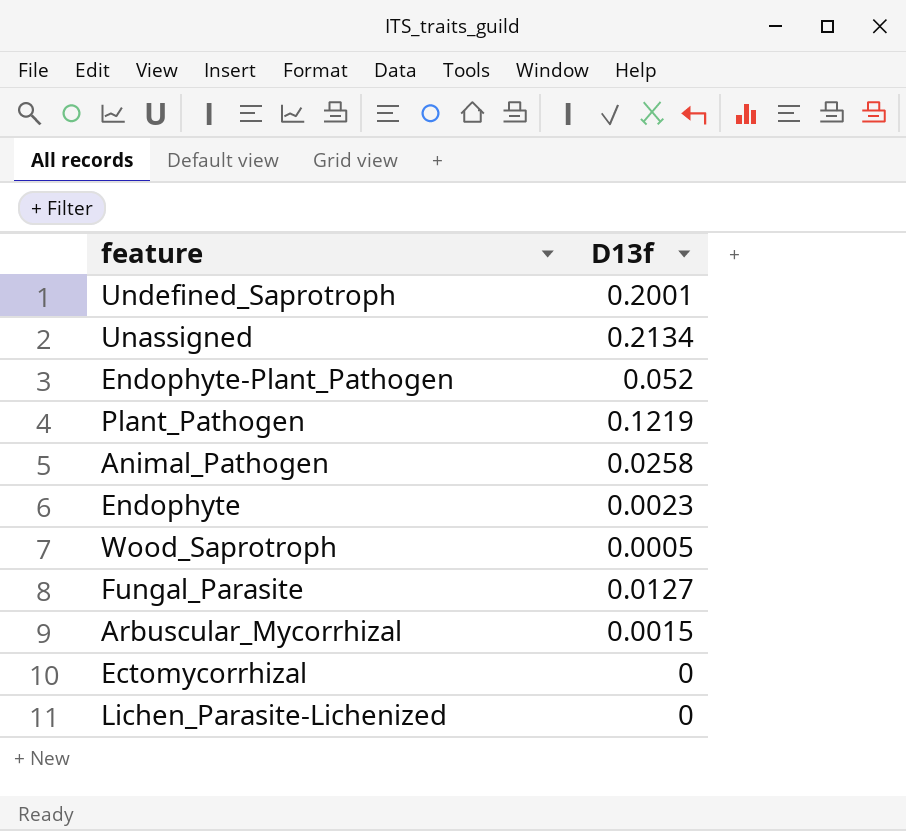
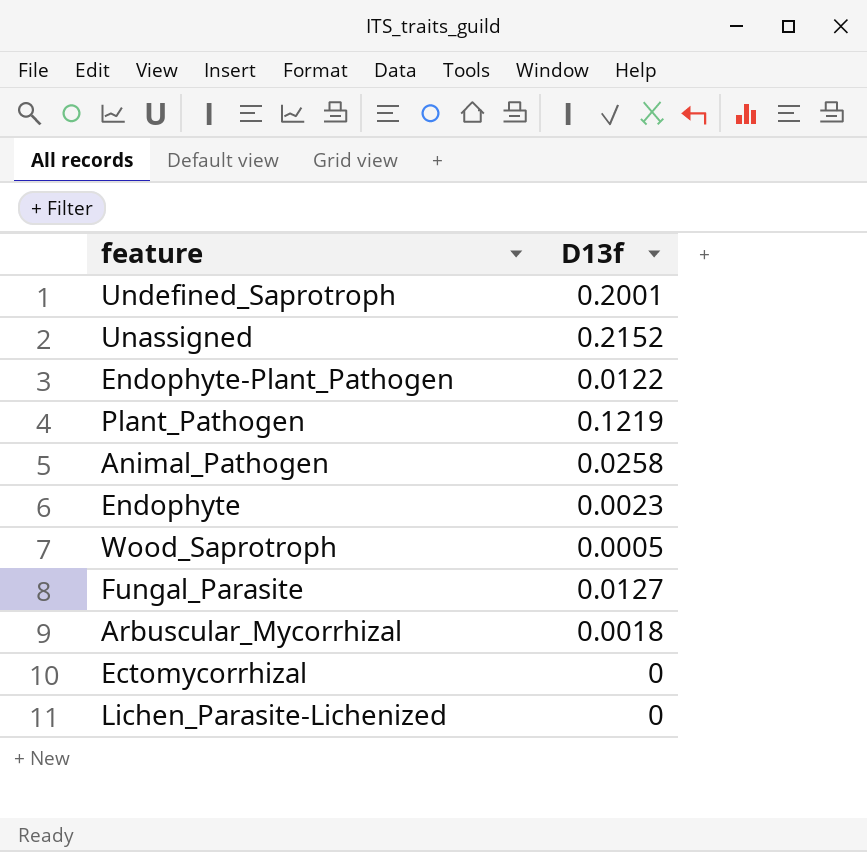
Unassigned | D13f: 0.2134 -> 0.2152
Endophyte-Plant_Pathogen | D13f: 0.052 -> 0.0122
Arbuscular_Mycorrhizal | D13f: 0.0015 -> 0.0018

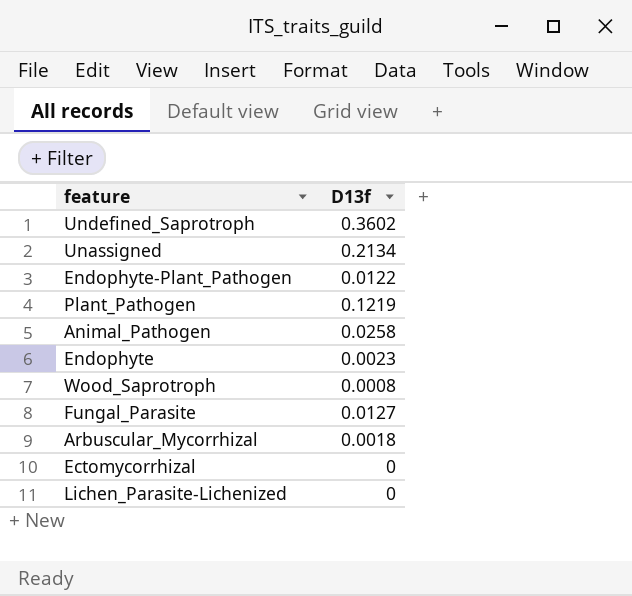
Undefined_Saprotroph | D13f: 0.2001 -> 0.3602
Unassigned | D13f: 0.2152 -> 0.2134
Wood_Saprotroph | D13f: 0.0005 -> 0.0008

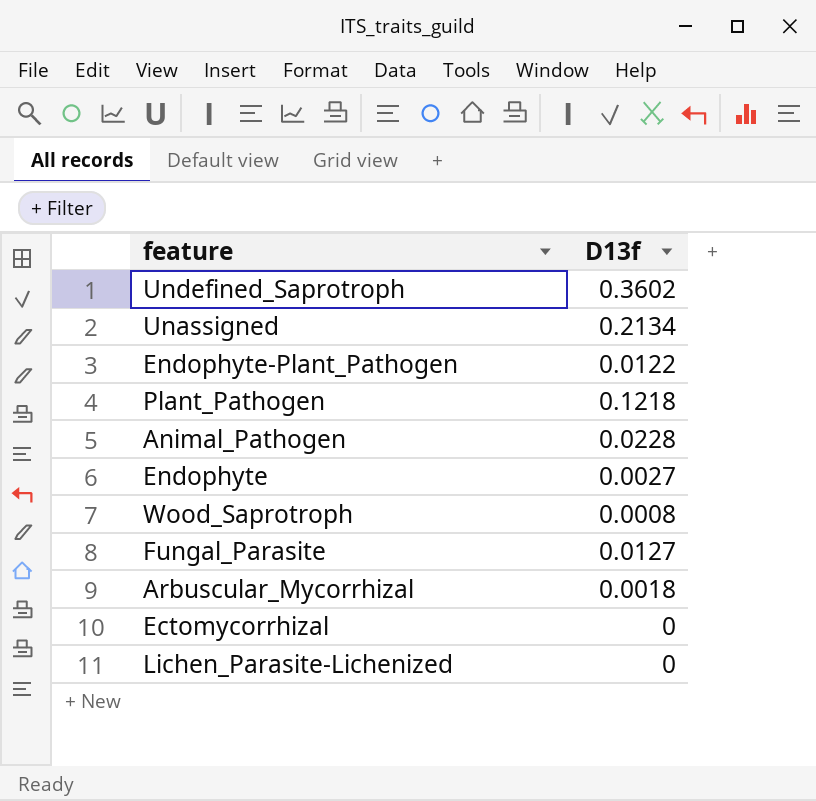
Plant_Pathogen | D13f: 0.1219 -> 0.1218
Animal_Pathogen | D13f: 0.0258 -> 0.0228
Endophyte | D13f: 0.0023 -> 0.0027

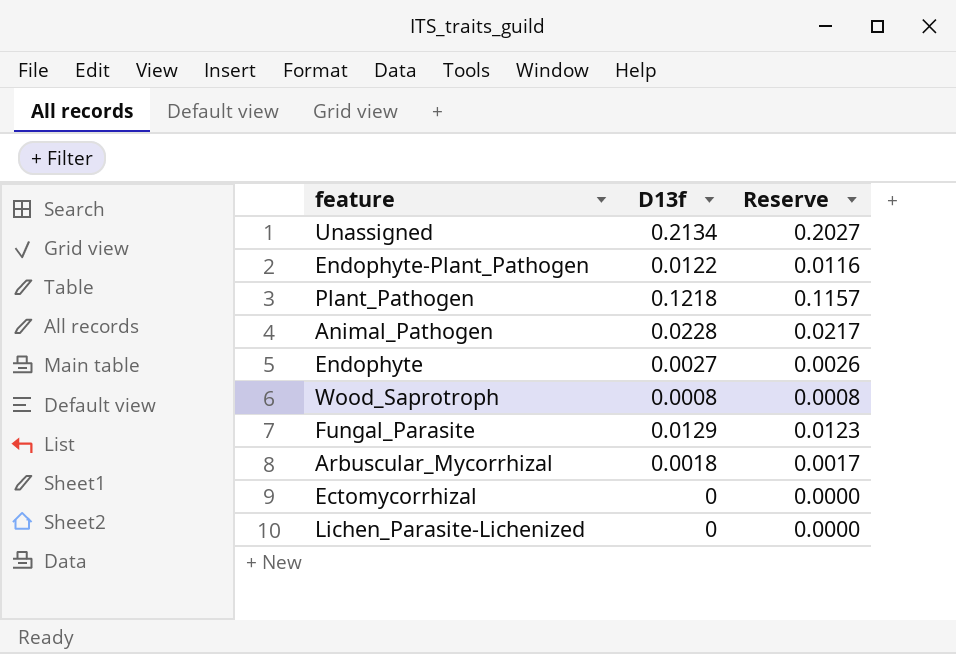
column Reserve | formula: none -> [D13f] * 0.95
row Undefined_Saprotroph: 0.3602 -> none
Fungal_Parasite | D13f: 0.0127 -> 0.0129

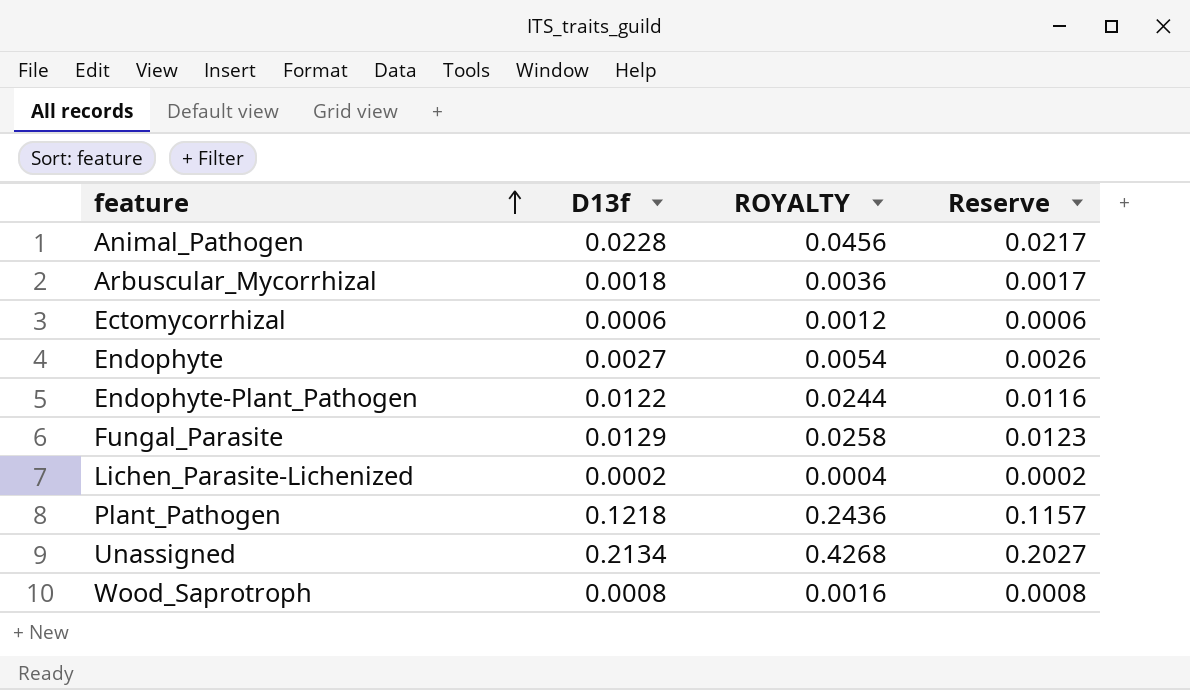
row order: none -> feature ascending
column ROYALTY | formula: none -> [D13f] * 2
Ectomycorrhizal | D13f: 0 -> 0.0006
Ectomycorrhizal | Reserve: 0.0000 -> 0.0006
Lichen_Parasite-Lichenized | D13f: 0 -> 0.0002
Lichen_Parasite-Lichenized | Reserve: 0.0000 -> 0.0002

